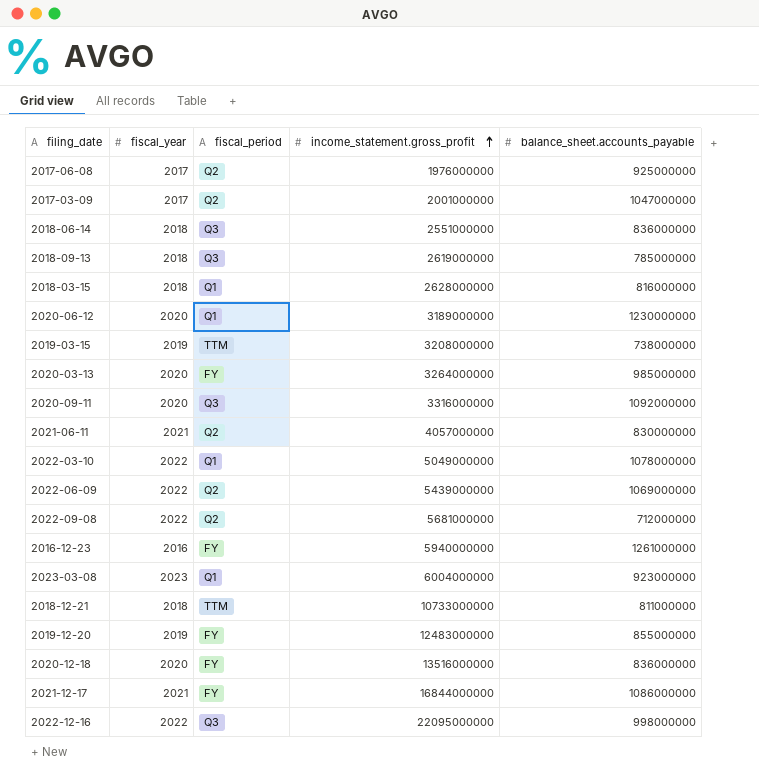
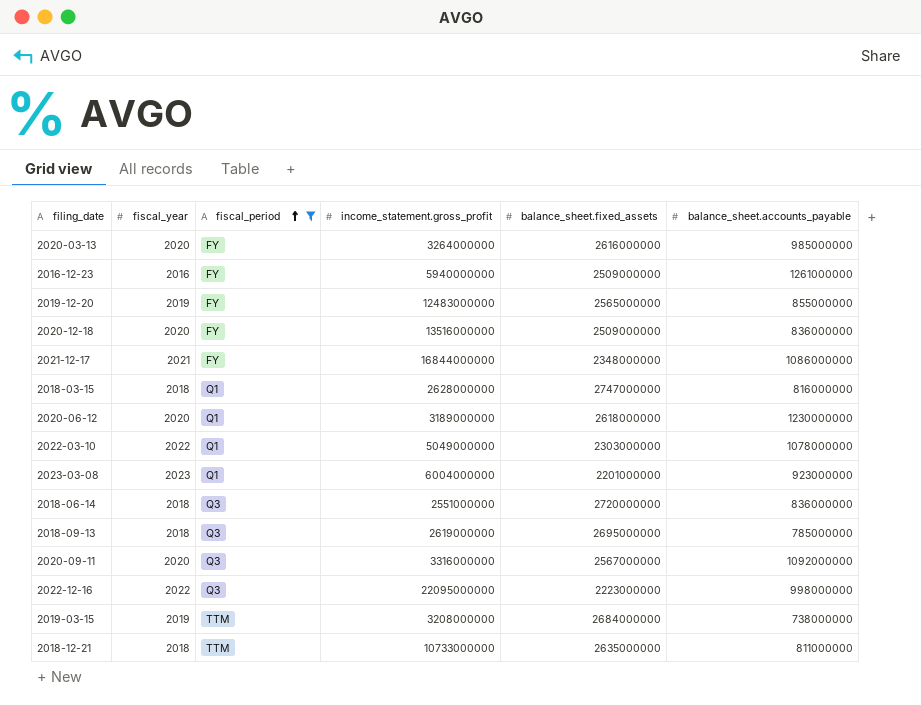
filter: none -> fiscal_period != Q2
row order: income_statement.gross_profit ascending -> fiscal_period ascending
column balance_sheet.fixed_assets | position: none -> 5

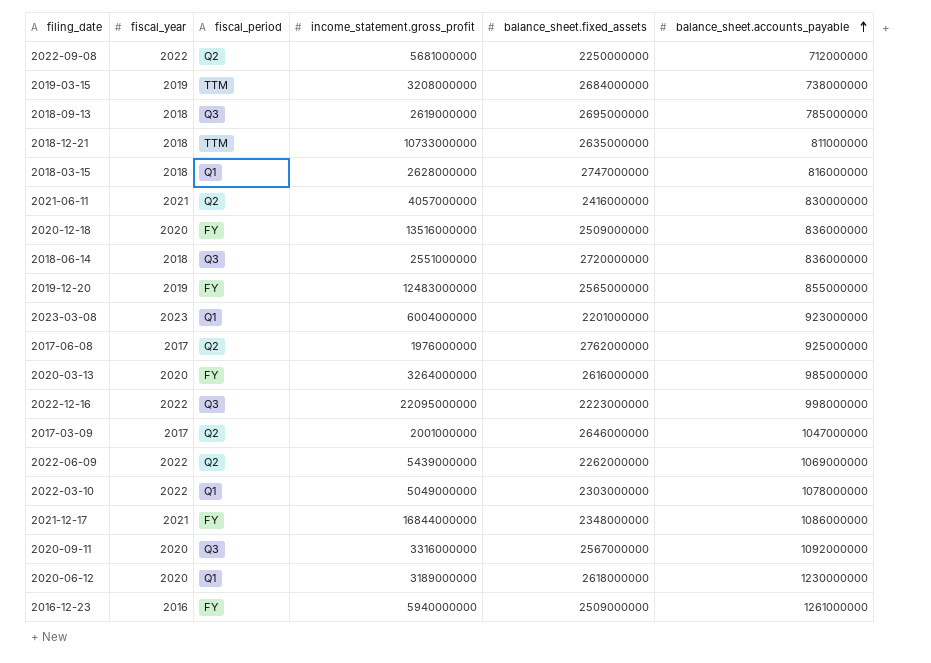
filter: fiscal_period != Q2 -> none
row order: fiscal_period ascending -> balance_sheet.accounts_payable ascending

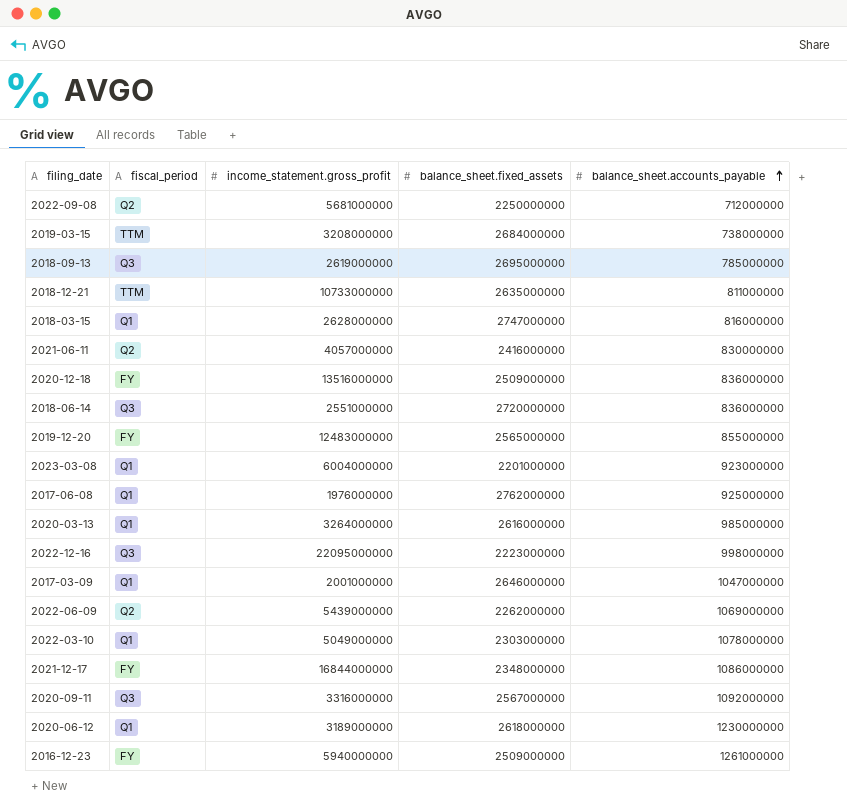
column fiscal_year | position: 2 -> none
2017-06-08 | fiscal_period: Q2 -> Q1
2020-03-13 | fiscal_period: FY -> Q1
2017-03-09 | fiscal_period: Q2 -> Q1

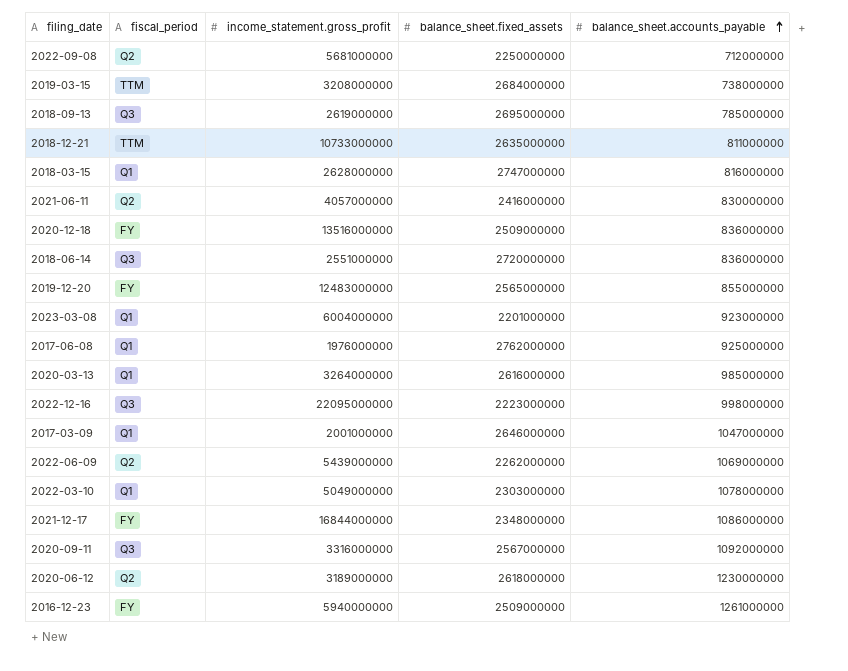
2020-06-12 | fiscal_period: Q1 -> Q2

